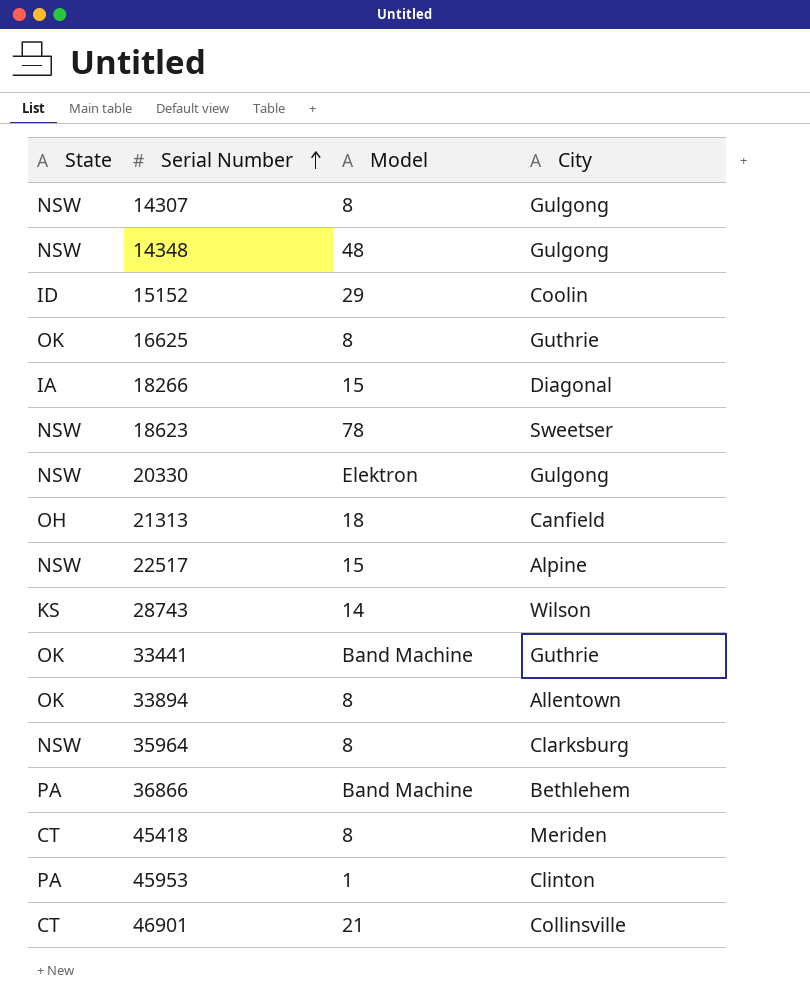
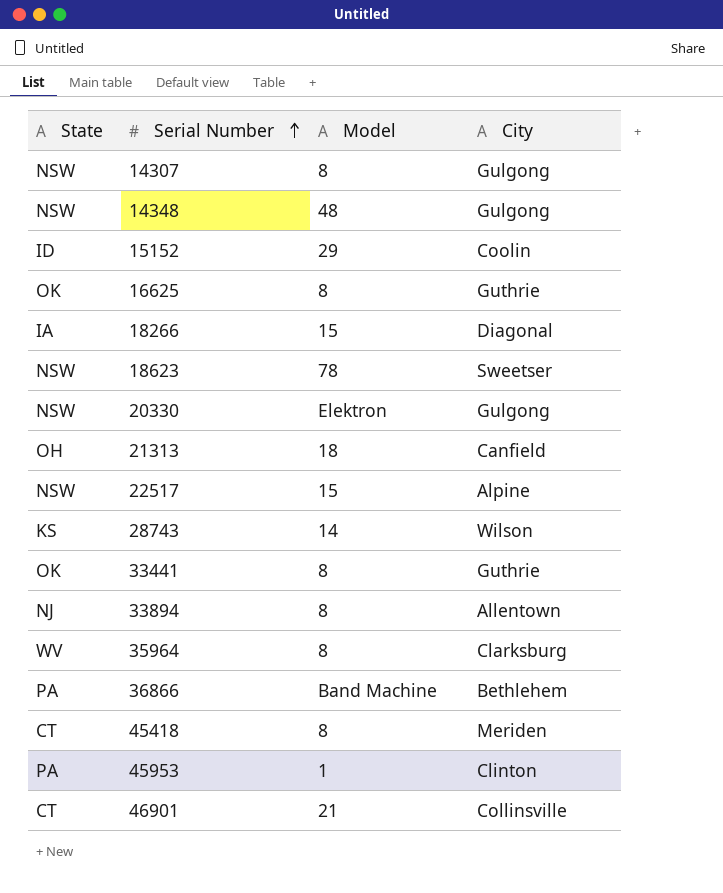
33441 | Model: Band Machine -> 8
33894 | State: OK -> NJ
35964 | State: NSW -> WV

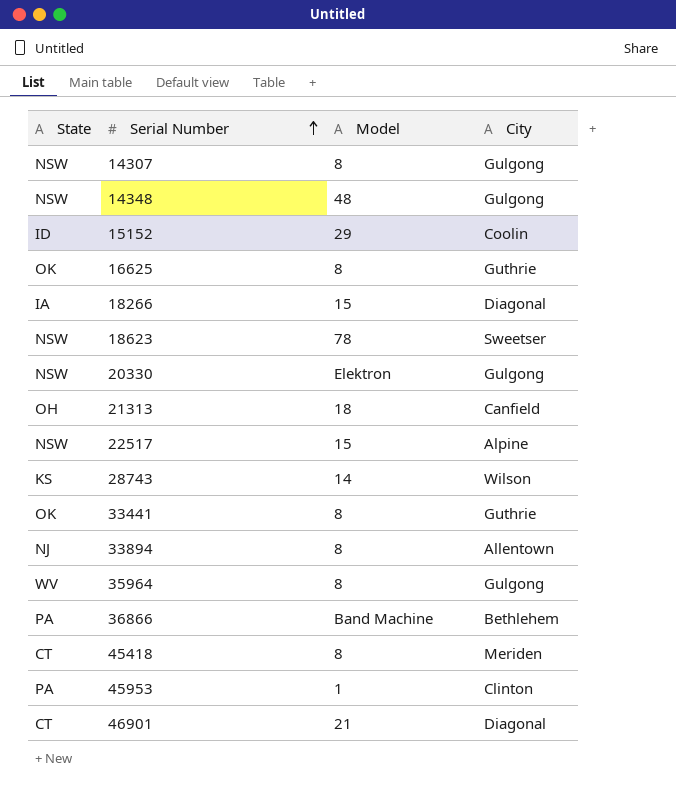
35964 | City: Clarksburg -> Gulgong
46901 | City: Collinsville -> Diagonal

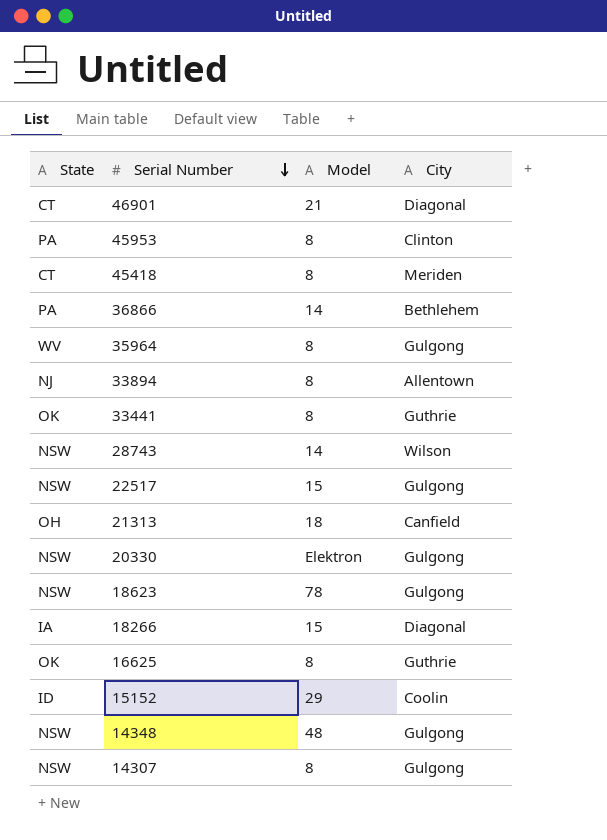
row order: Serial Number ascending -> Serial Number descending
45953 | Model: 1 -> 8
36866 | Model: Band Machine -> 14
28743 | State: KS -> NSW
22517 | City: Alpine -> Gulgong
18623 | City: Sweetser -> Gulgong

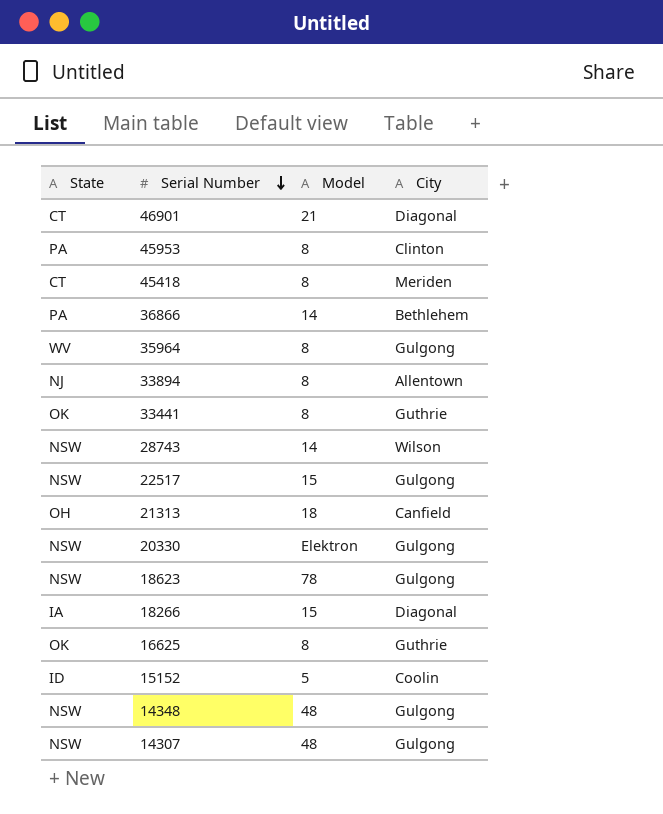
15152 | Model: 29 -> 5
14307 | Model: 8 -> 48

